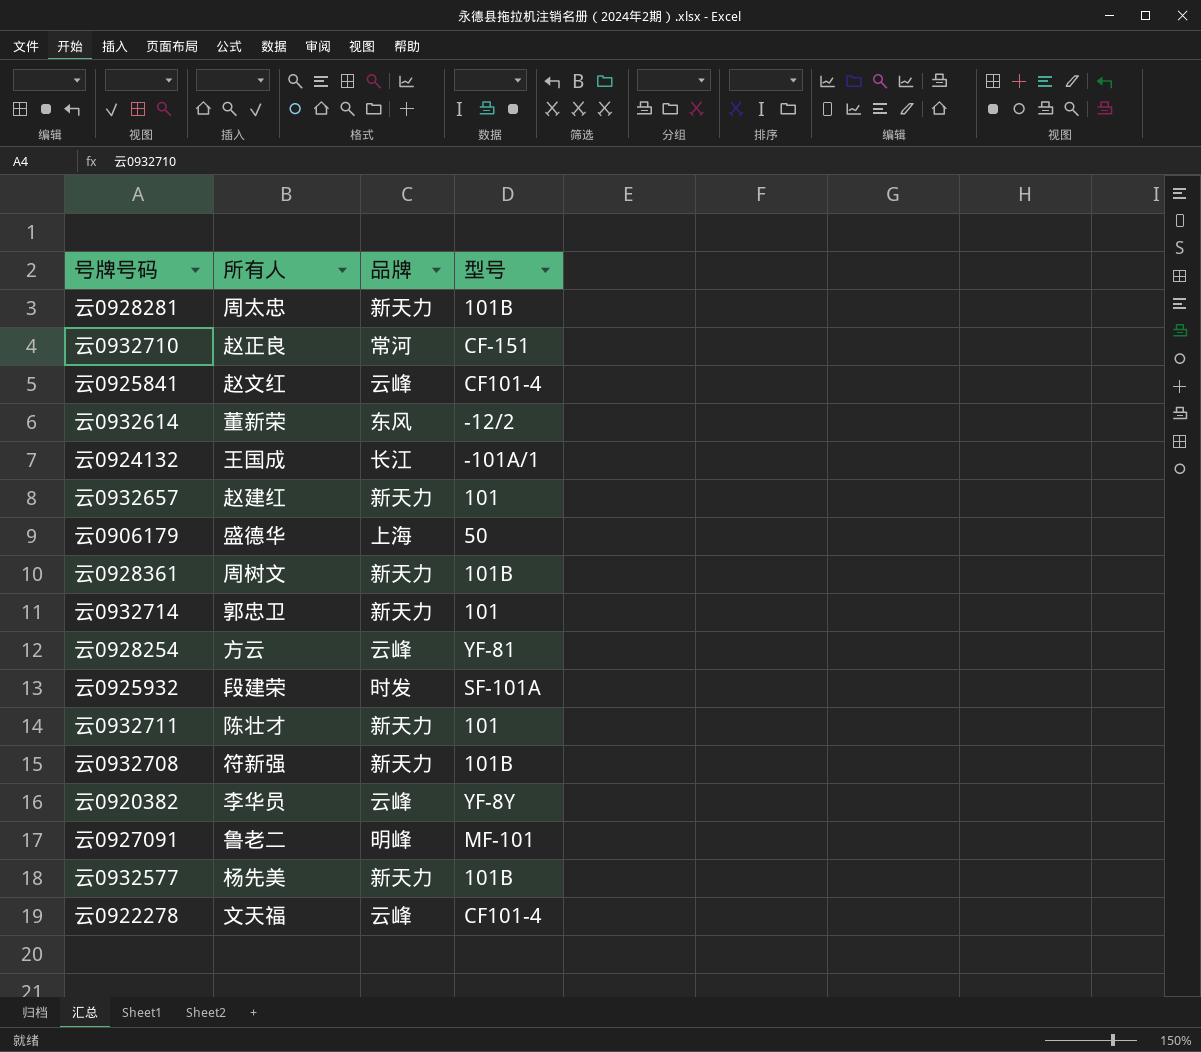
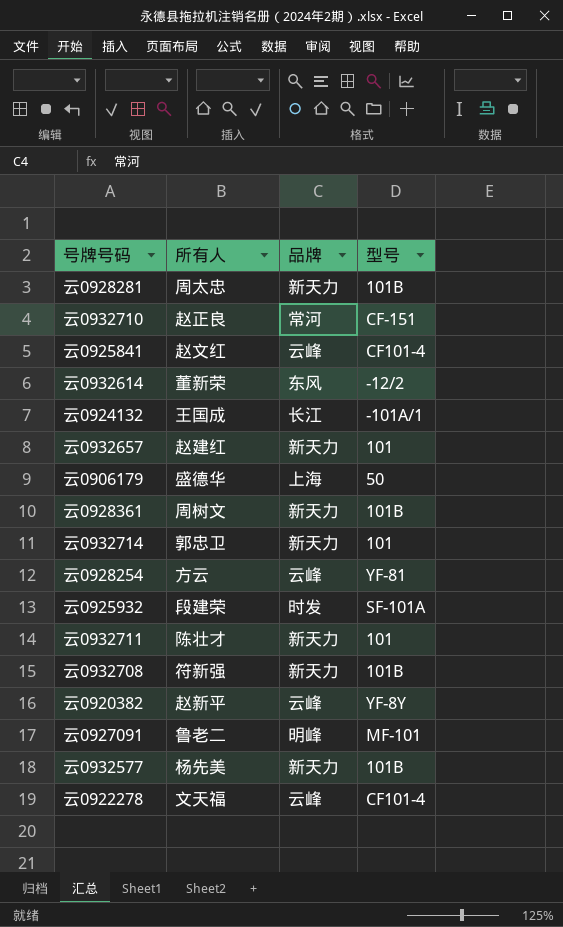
云0920382 | 所有人: 李华员 -> 赵新平

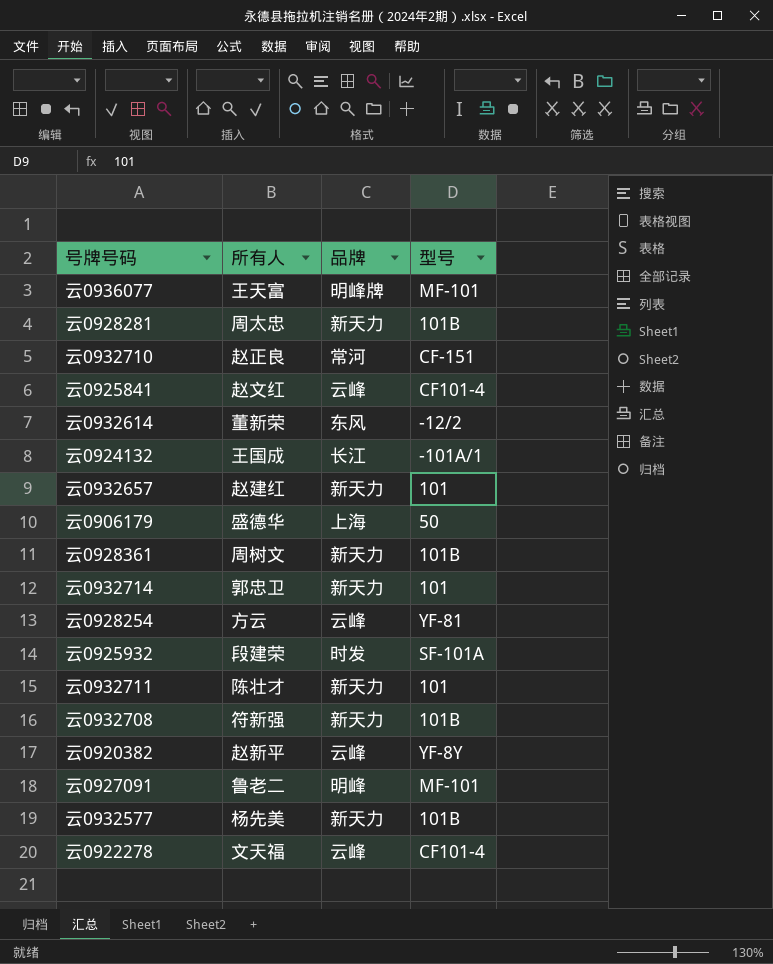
row 云0936077: none -> 王天富 | 明峰牌 | MF-101

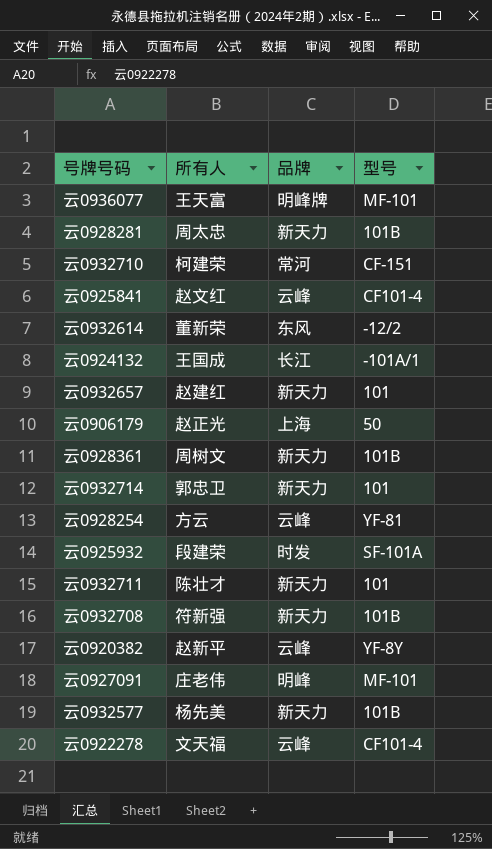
云0932710 | 所有人: 赵正良 -> 柯建荣
云0906179 | 所有人: 盛德华 -> 赵正光
云0927091 | 所有人: 鲁老二 -> 庄老伟

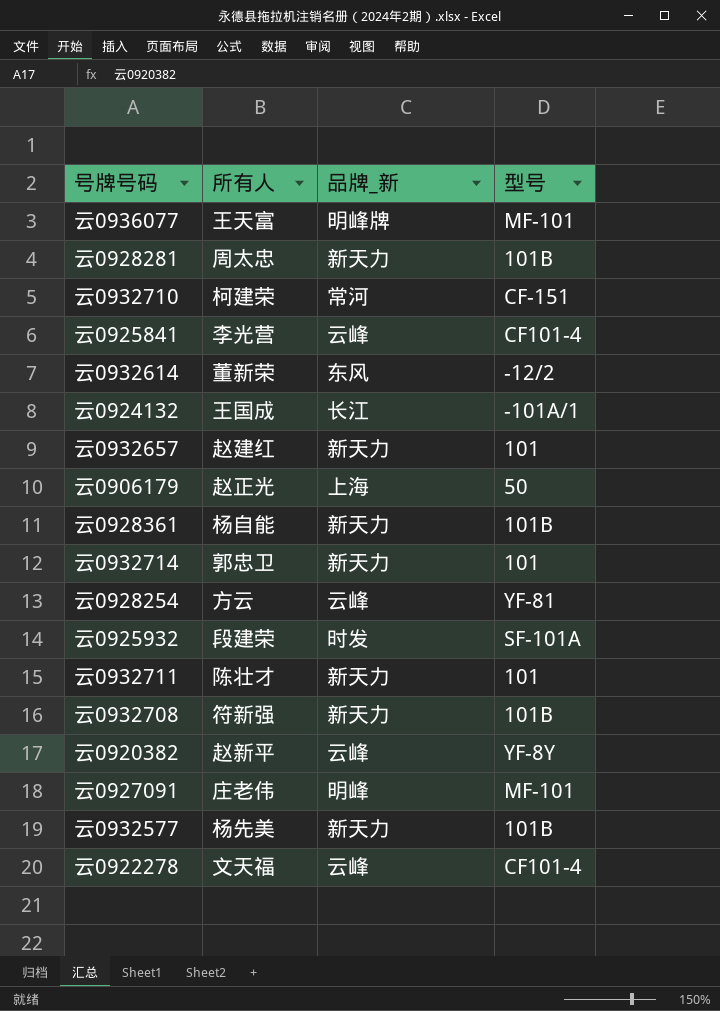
column name: 品牌 -> 品牌_新
云0925841 | 所有人: 赵文红 -> 李光营
云0928361 | 所有人: 周树文 -> 杨自能

